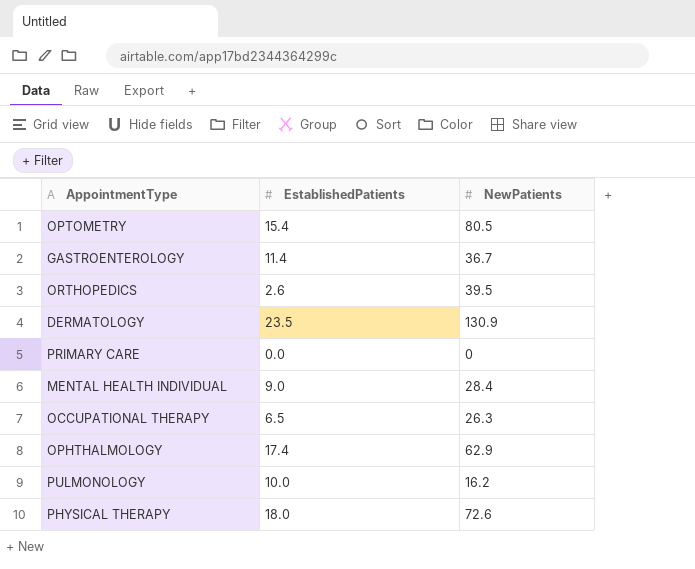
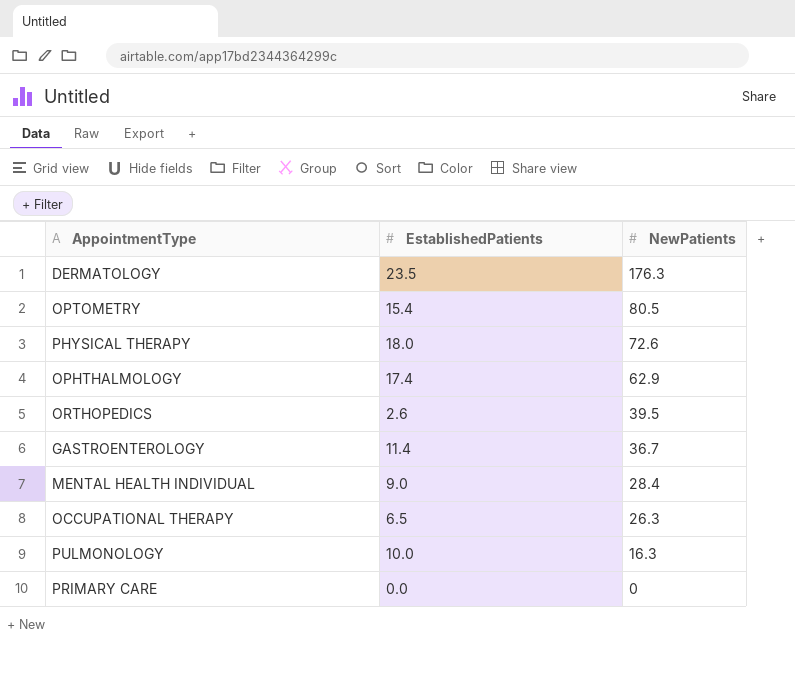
row order: none -> NewPatients descending
DERMATOLOGY | NewPatients: 130.9 -> 176.3
PULMONOLOGY | NewPatients: 16.2 -> 16.3

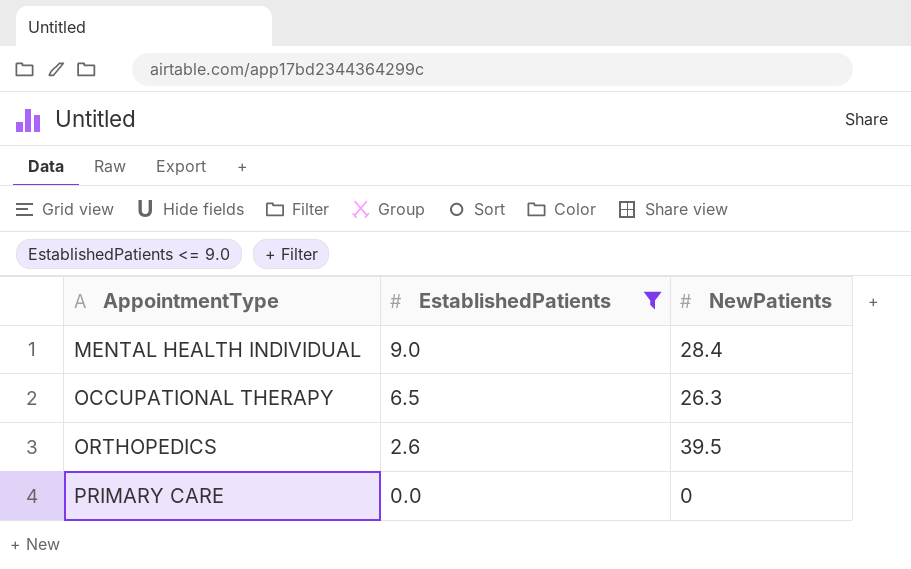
filter: none -> EstablishedPatients <= 9.0
row order: NewPatients descending -> AppointmentType ascending

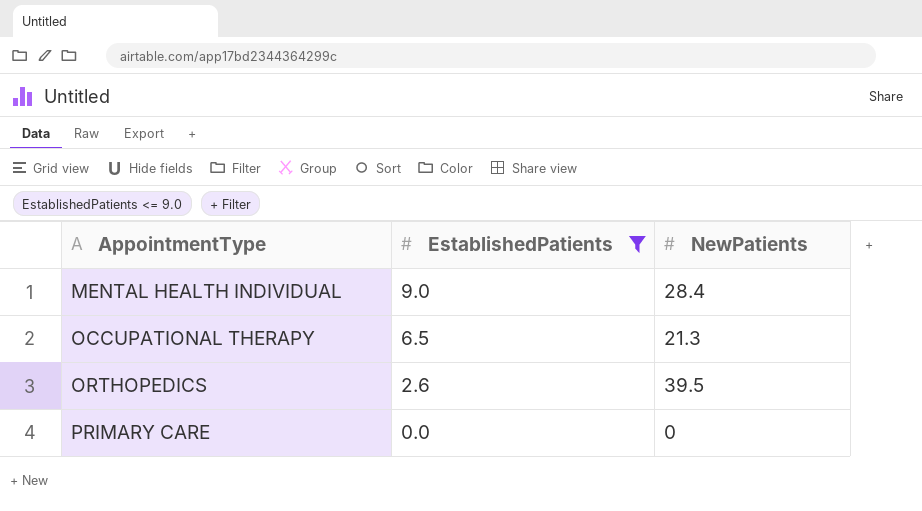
OCCUPATIONAL THERAPY | NewPatients: 26.3 -> 21.3

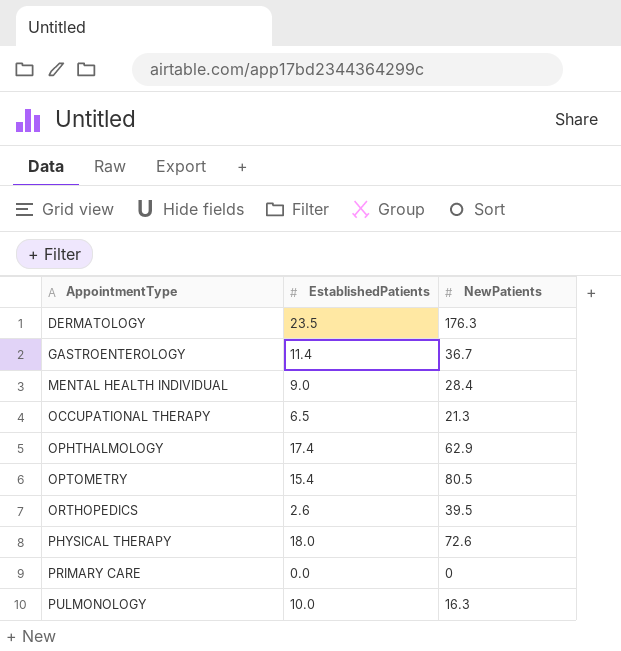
filter: EstablishedPatients <= 9.0 -> none

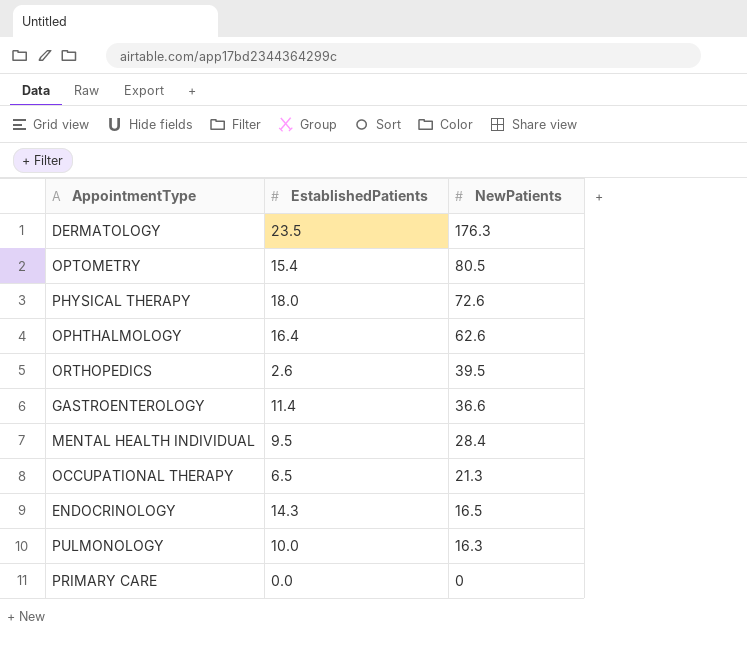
row order: AppointmentType ascending -> NewPatients descending
OPHTHALMOLOGY | EstablishedPatients: 17.4 -> 16.4
OPHTHALMOLOGY | NewPatients: 62.9 -> 62.6
GASTROENTEROLOGY | NewPatients: 36.7 -> 36.6
MENTAL HEALTH INDIVIDUAL | EstablishedPatients: 9.0 -> 9.5
row ENDOCRINOLOGY: none -> 14.3 | 16.5

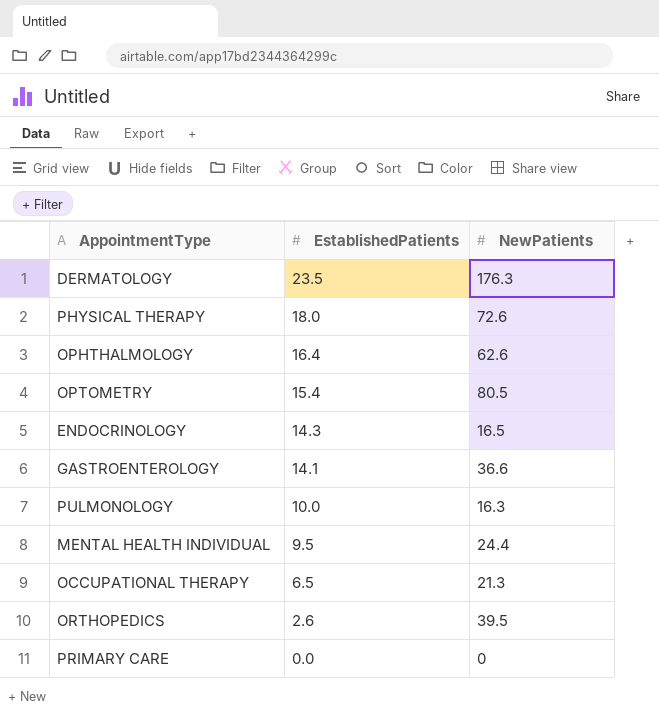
row order: NewPatients descending -> EstablishedPatients descending
GASTROENTEROLOGY | EstablishedPatients: 11.4 -> 14.1
MENTAL HEALTH INDIVIDUAL | NewPatients: 28.4 -> 24.4

